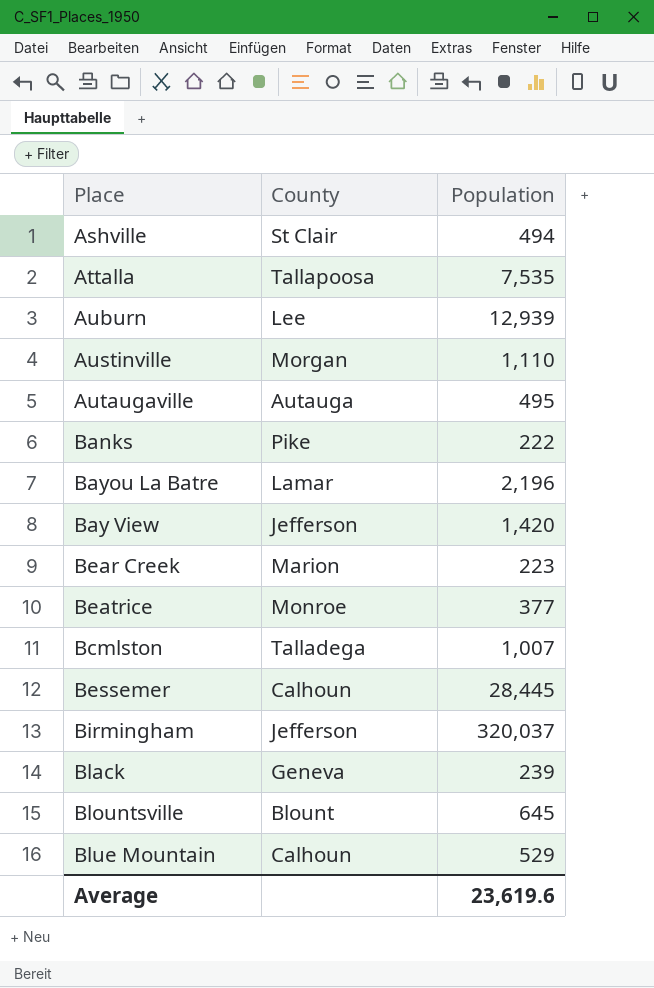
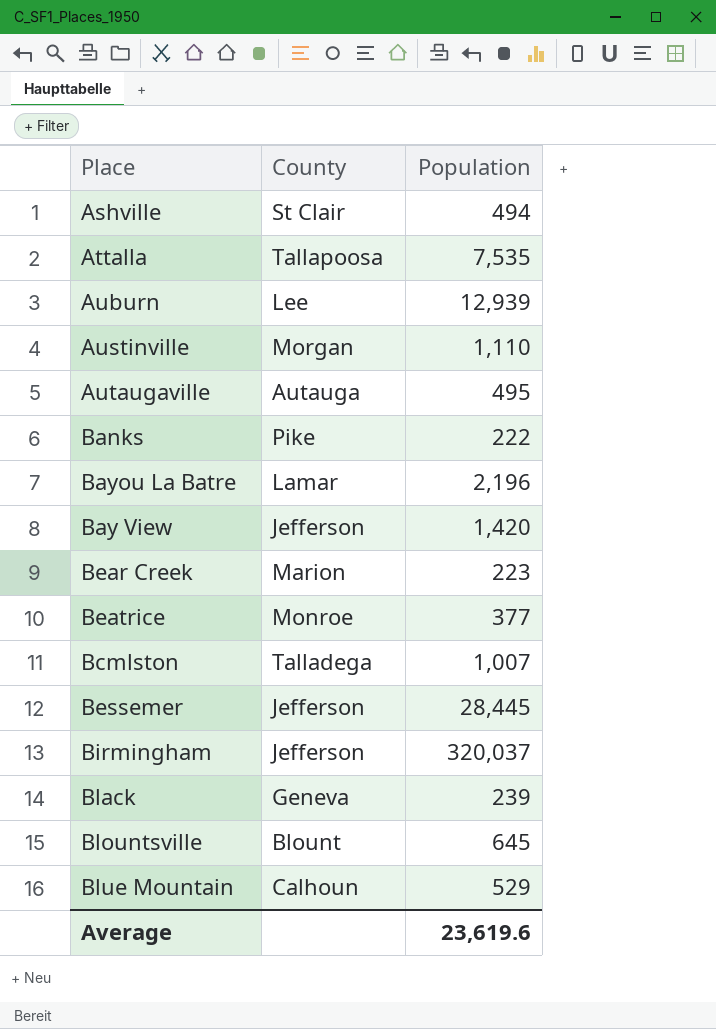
Bessemer | County: Calhoun -> Jefferson

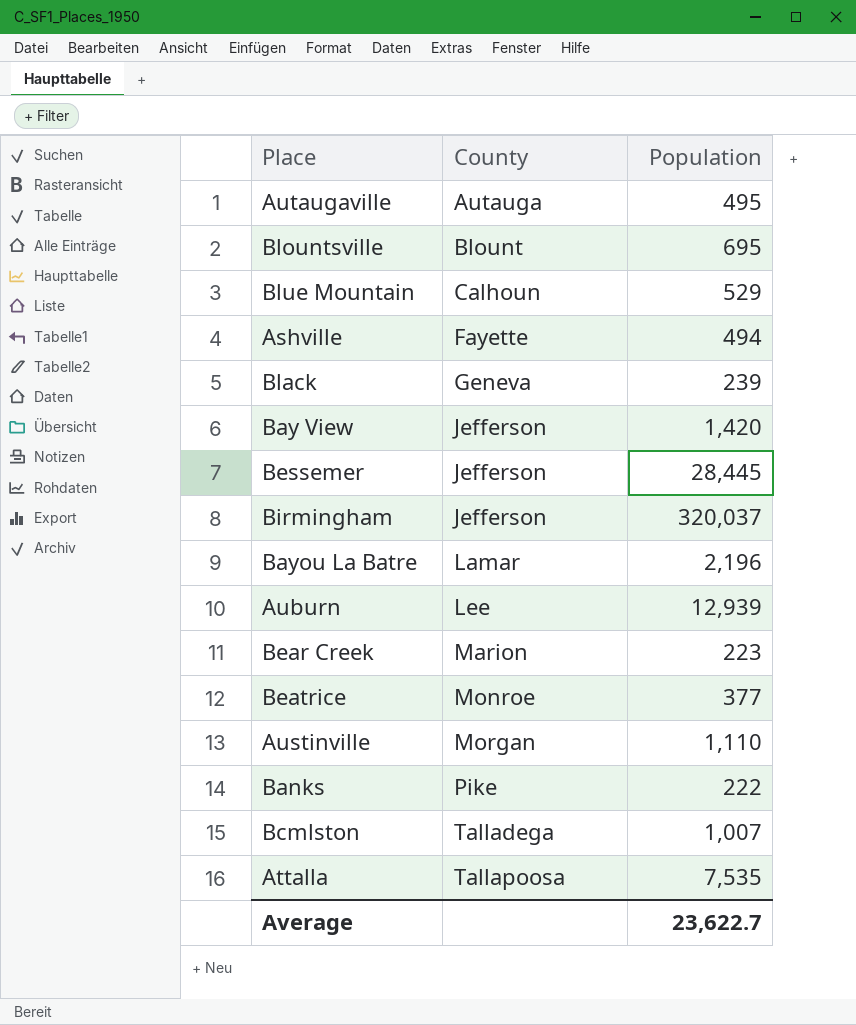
row order: none -> County ascending
Blountsville | Population: 645 -> 695
Ashville | County: St Clair -> Fayette
Average | Population: 23,619.6 -> 23,622.7

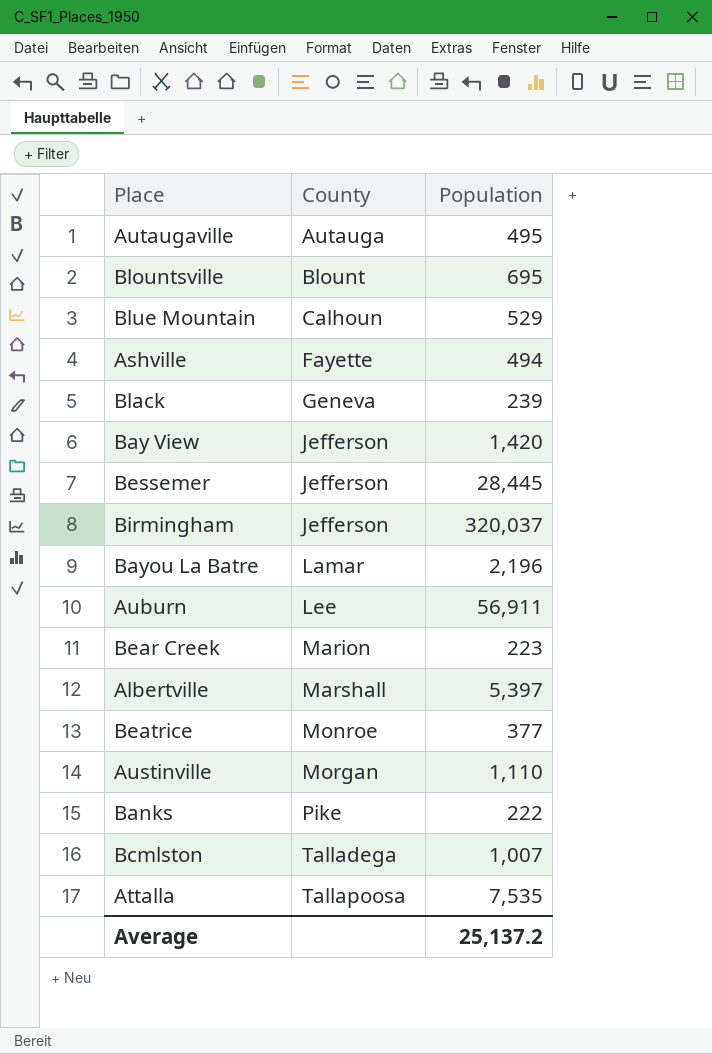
Auburn | Population: 12,939 -> 56,911
row Albertville: none -> Marshall | 5,397
Average | Population: 23,622.7 -> 25,137.2

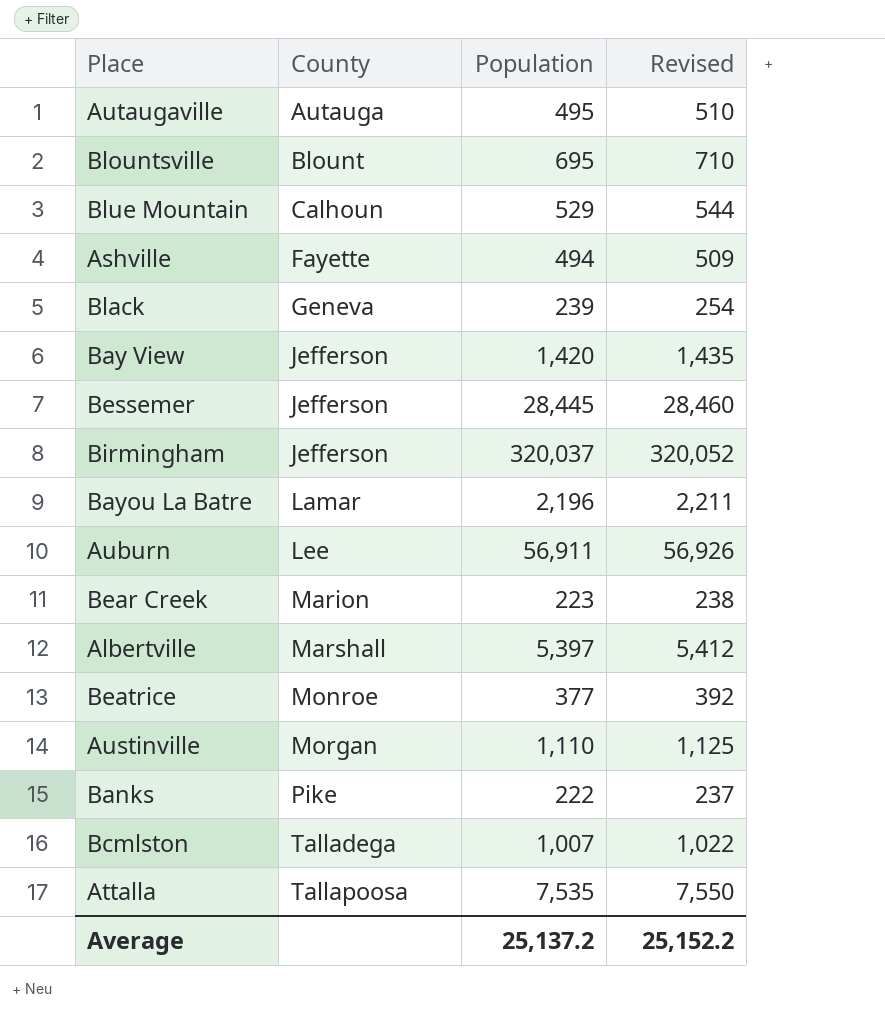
column Revised | formula: none -> [Population] + 15

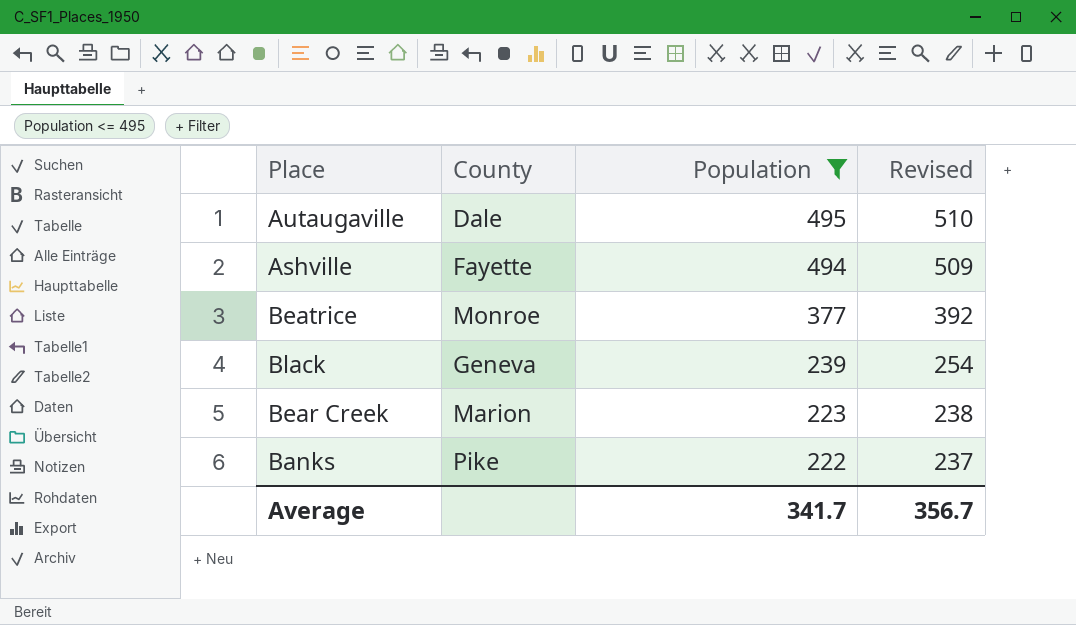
filter: none -> Population <= 495
row order: County ascending -> Population descending
Autaugaville | County: Autauga -> Dale
Average | Population: 25,137.2 -> 341.7
Average | Revised: 25,152.2 -> 356.7

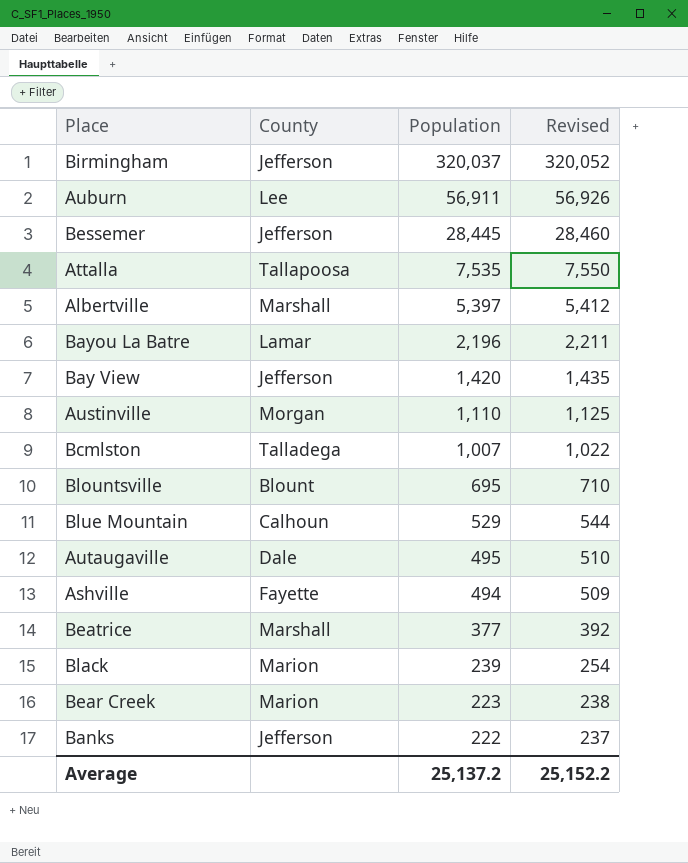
filter: Population <= 495 -> none
Beatrice | County: Monroe -> Marshall
Black | County: Geneva -> Marion
Banks | County: Pike -> Jefferson
Average | Population: 341.7 -> 25,137.2
Average | Revised: 356.7 -> 25,152.2

